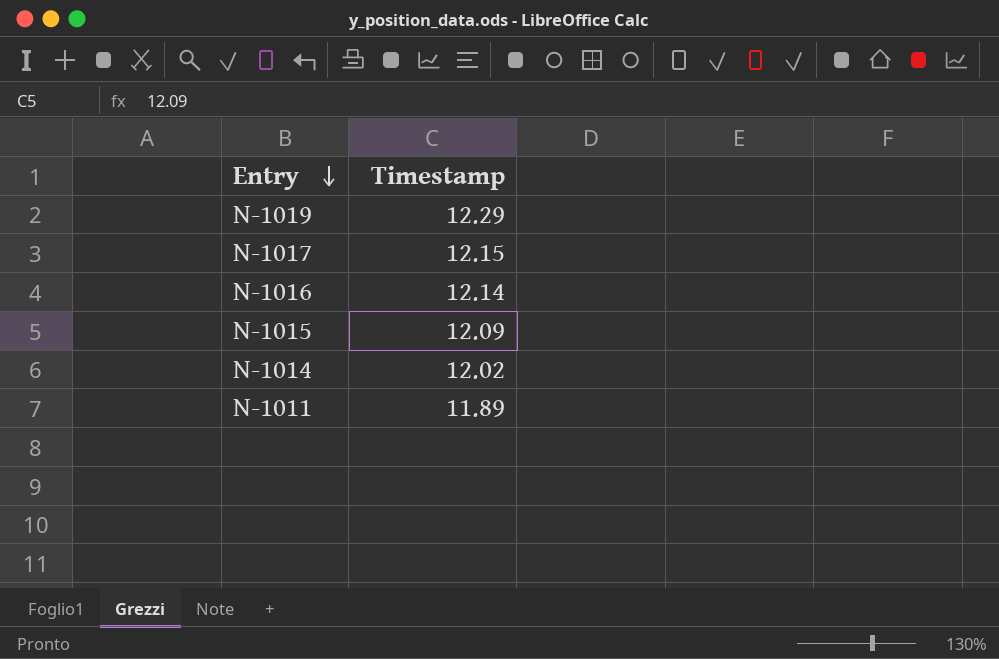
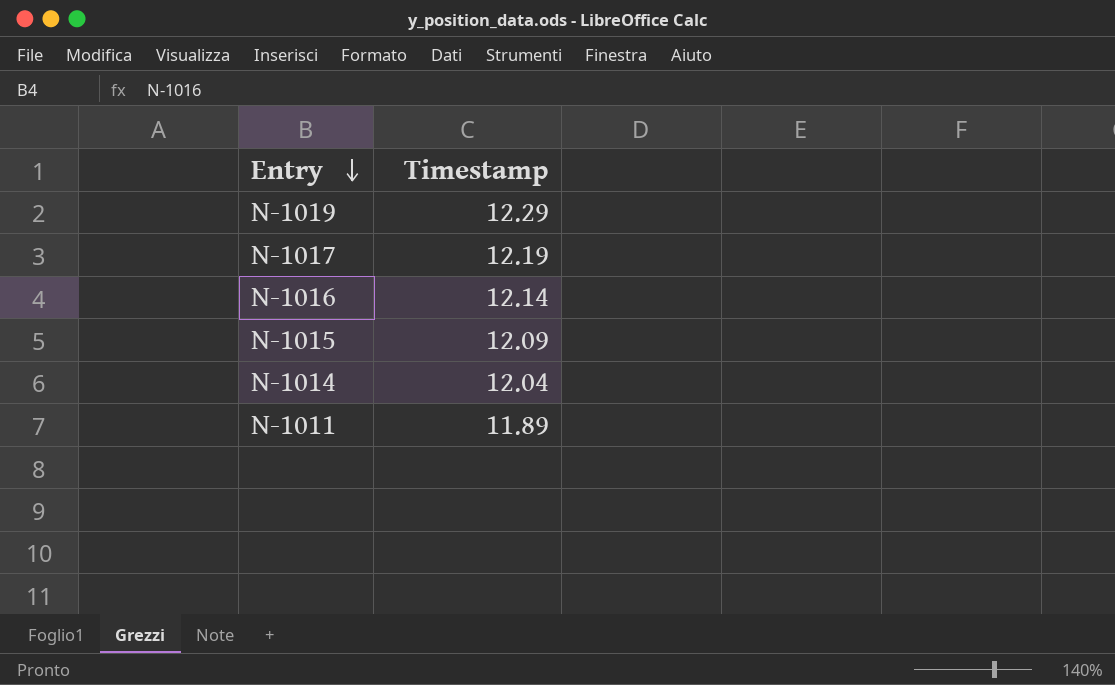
N-1017 | Timestamp: 12.15 -> 12.19
N-1014 | Timestamp: 12.02 -> 12.04

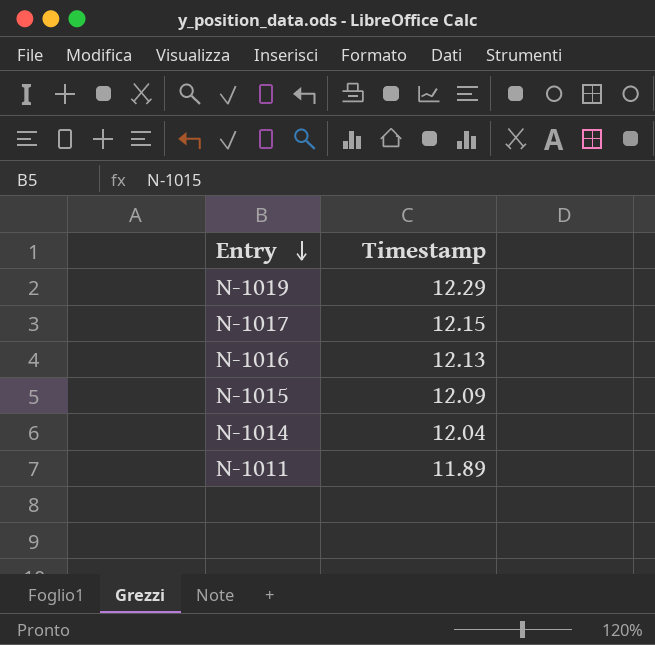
N-1017 | Timestamp: 12.19 -> 12.15
N-1016 | Timestamp: 12.14 -> 12.13

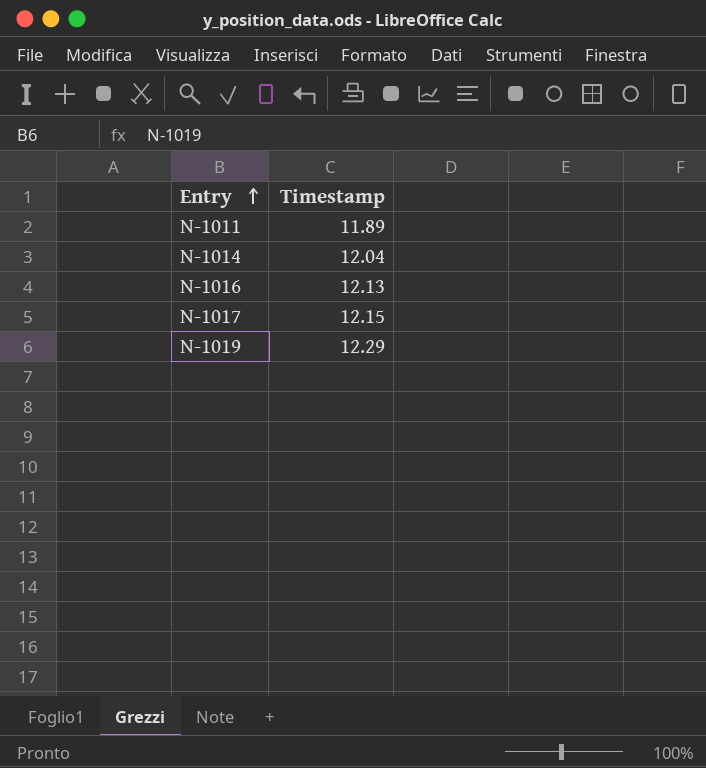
row order: Entry descending -> Entry ascending
row N-1015: 12.09 -> none

